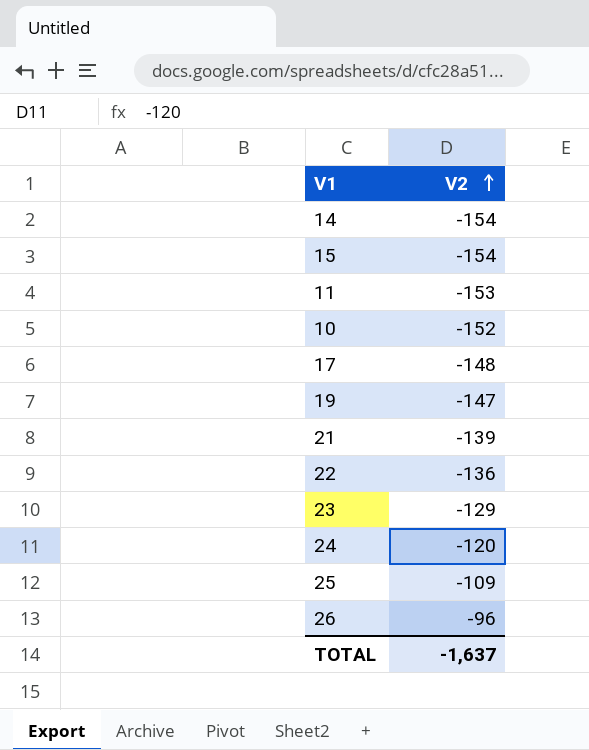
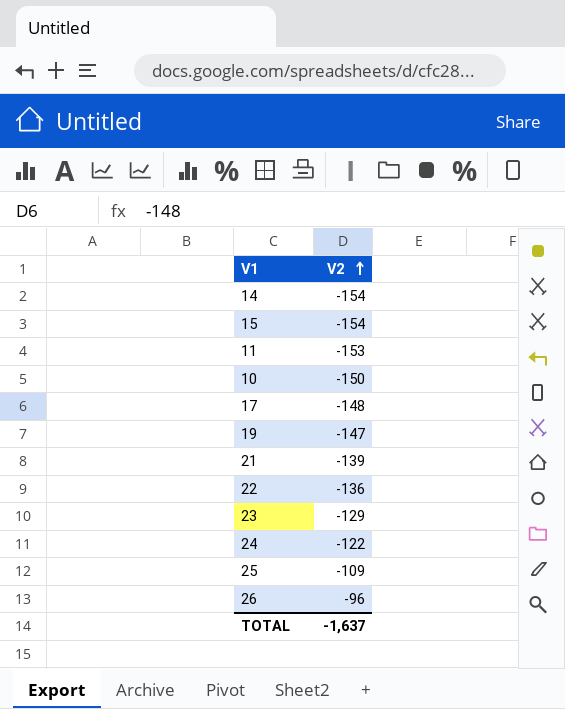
10 | V2: -152 -> -150
24 | V2: -120 -> -122

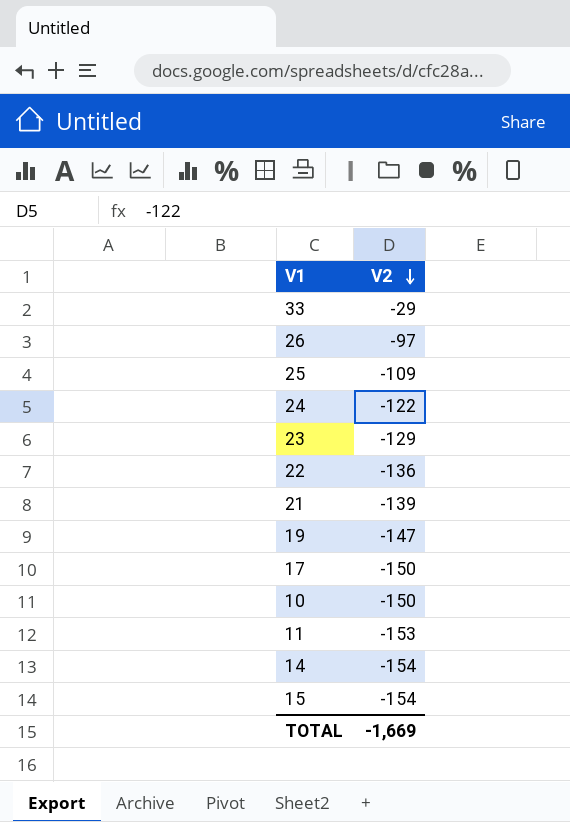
row order: V2 ascending -> V2 descending
row 33: none -> -29
26 | V2: -96 -> -97
17 | V2: -148 -> -150
TOTAL | V2: -1,637 -> -1,669

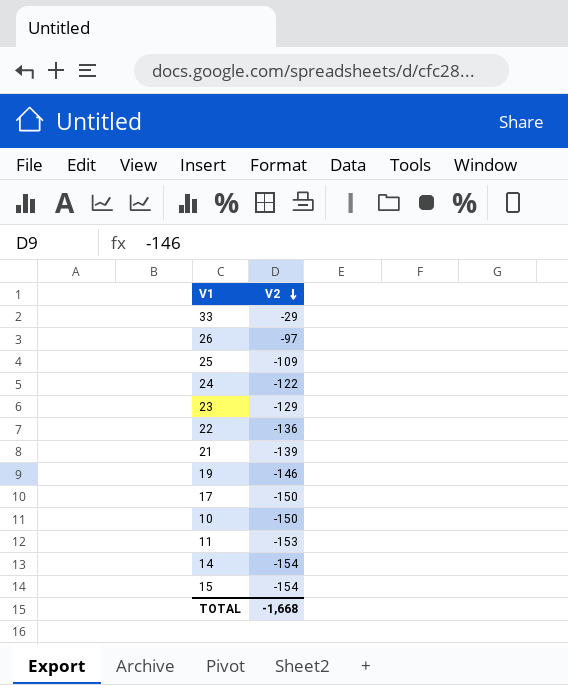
19 | V2: -147 -> -146
TOTAL | V2: -1,669 -> -1,668

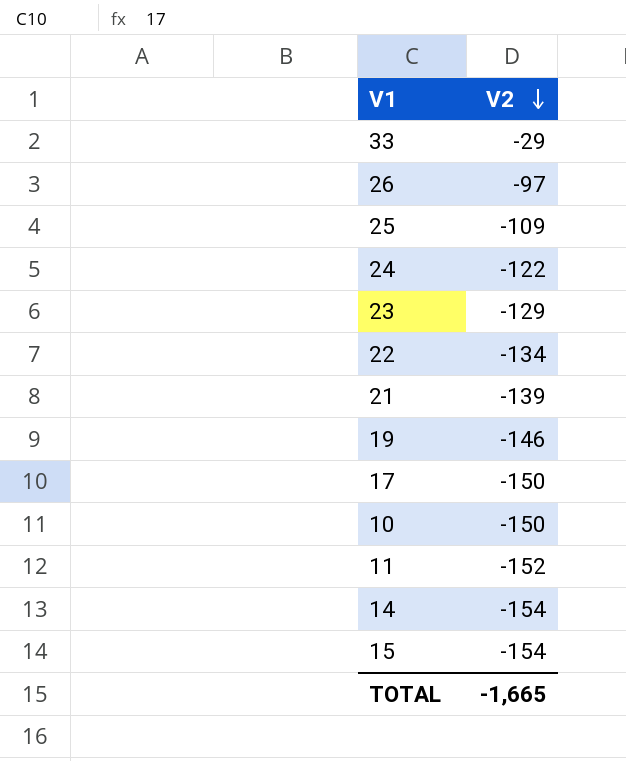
22 | V2: -136 -> -134
11 | V2: -153 -> -152
TOTAL | V2: -1,668 -> -1,665

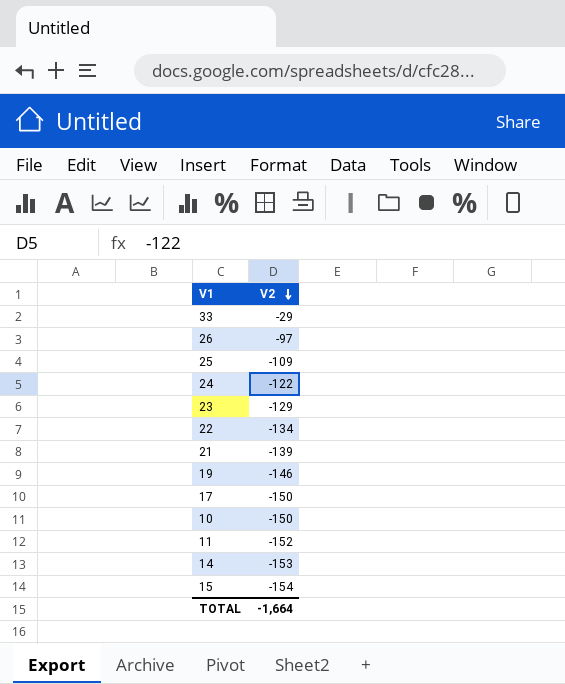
14 | V2: -154 -> -153
TOTAL | V2: -1,665 -> -1,664

